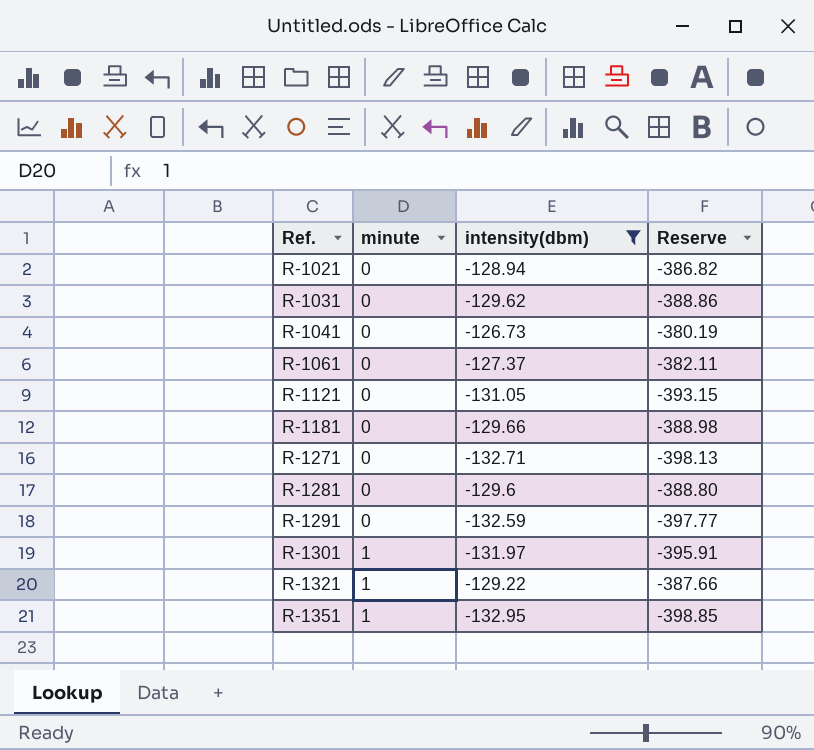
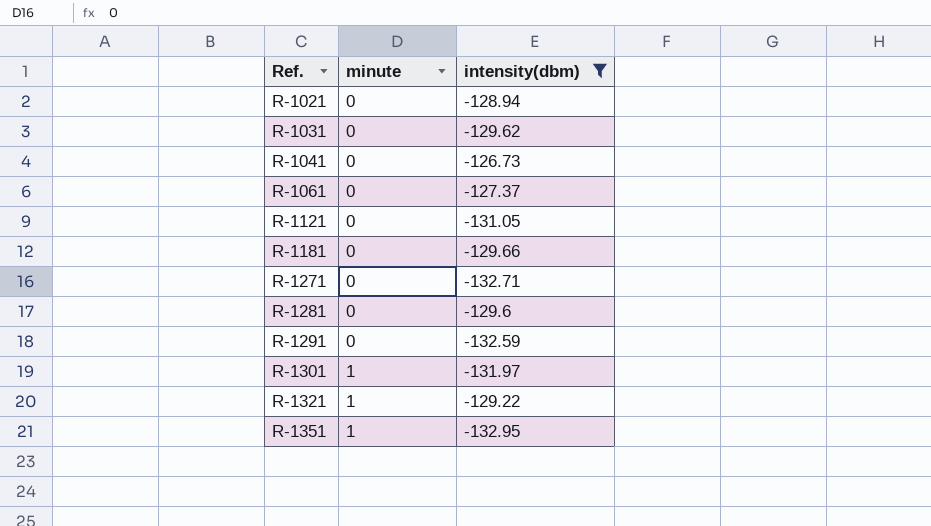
column Reserve | formula: [intensity(dbm)] * 3 -> none

